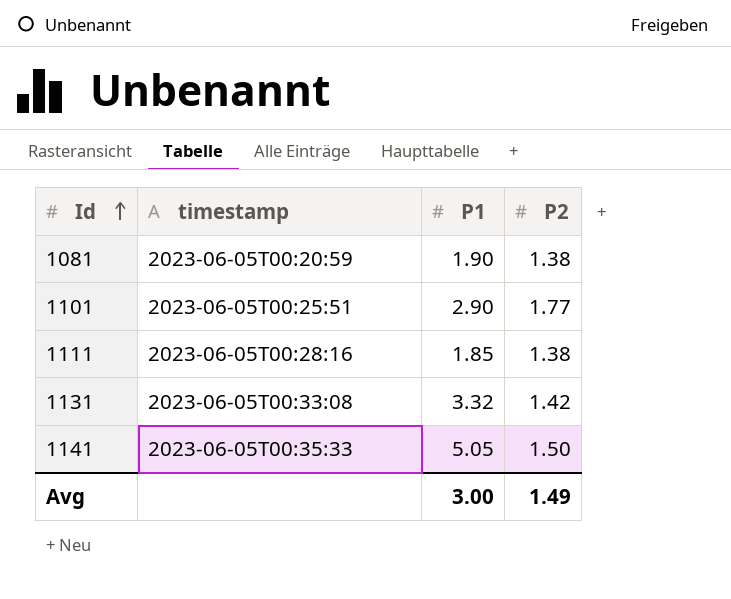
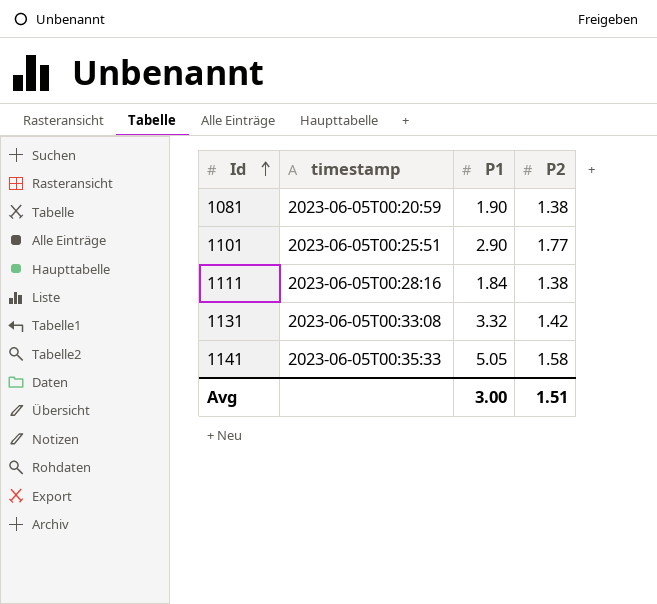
1111 | P1: 1.85 -> 1.84
1141 | P2: 1.50 -> 1.58
Avg | P2: 1.49 -> 1.51

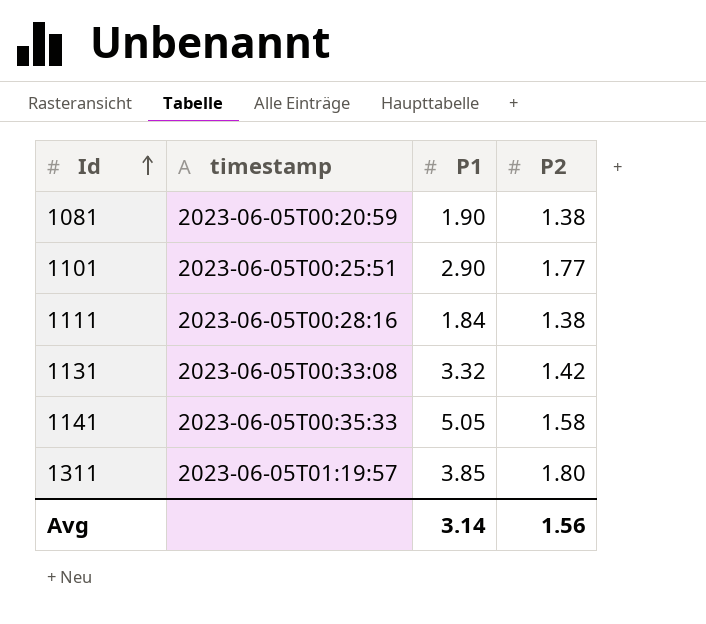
row 1311: none -> 2023-06-05T01:19:57 | 3.85 | 1.80
Avg | P1: 3.00 -> 3.14
Avg | P2: 1.51 -> 1.56

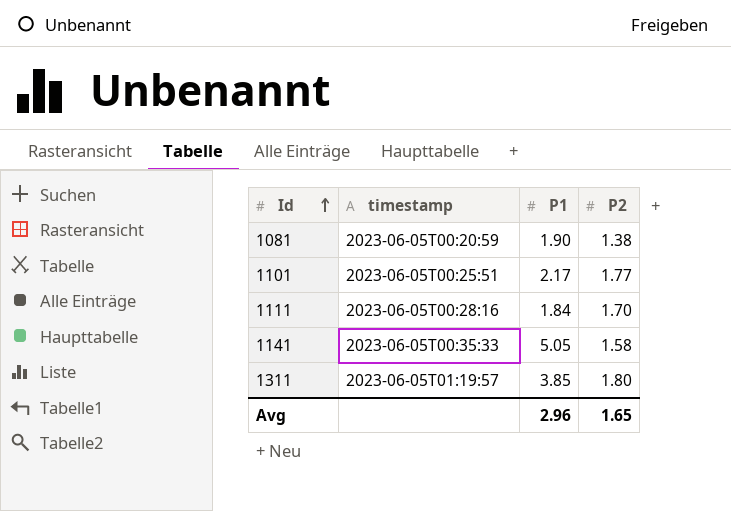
row 1131: 2023-06-05T00:33:08 | 3.32 | 1.42 -> none
1101 | P1: 2.90 -> 2.17
1111 | P2: 1.38 -> 1.70
Avg | P1: 3.14 -> 2.96
Avg | P2: 1.56 -> 1.65

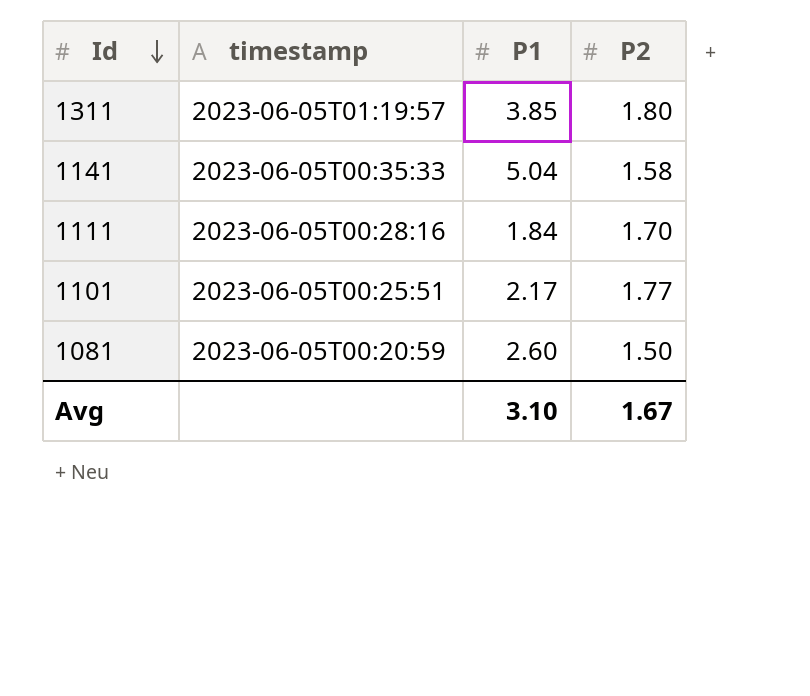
row order: Id ascending -> Id descending
1141 | P1: 5.05 -> 5.04
1081 | P1: 1.90 -> 2.60
1081 | P2: 1.38 -> 1.50
Avg | P1: 2.96 -> 3.10
Avg | P2: 1.65 -> 1.67

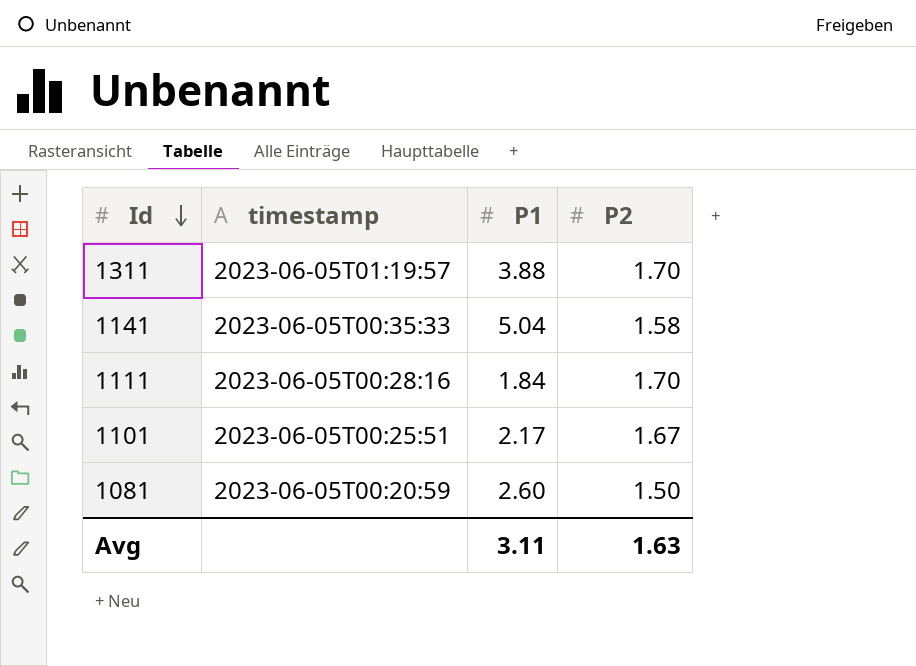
1311 | P1: 3.85 -> 3.88
1311 | P2: 1.80 -> 1.70
1101 | P2: 1.77 -> 1.67
Avg | P1: 3.10 -> 3.11
Avg | P2: 1.67 -> 1.63

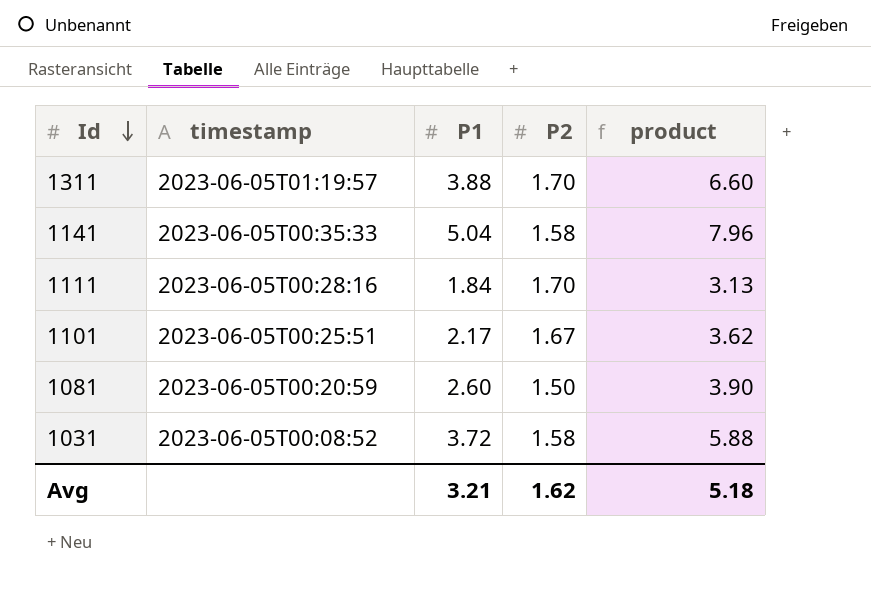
column product | formula: none -> [P1] * [P2]
row 1031: none -> 2023-06-05T00:08:52 | 3.72 | 1.58 | 5.88
Avg | P1: 3.11 -> 3.21
Avg | P2: 1.63 -> 1.62

